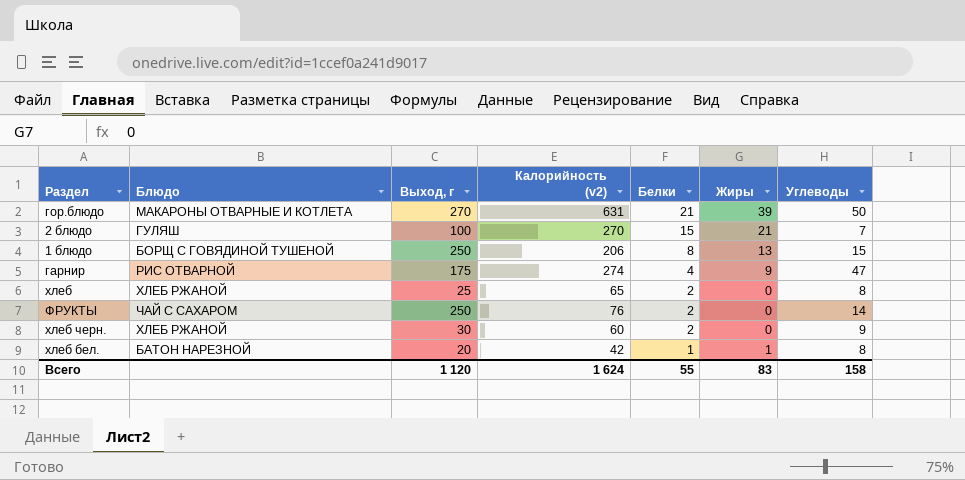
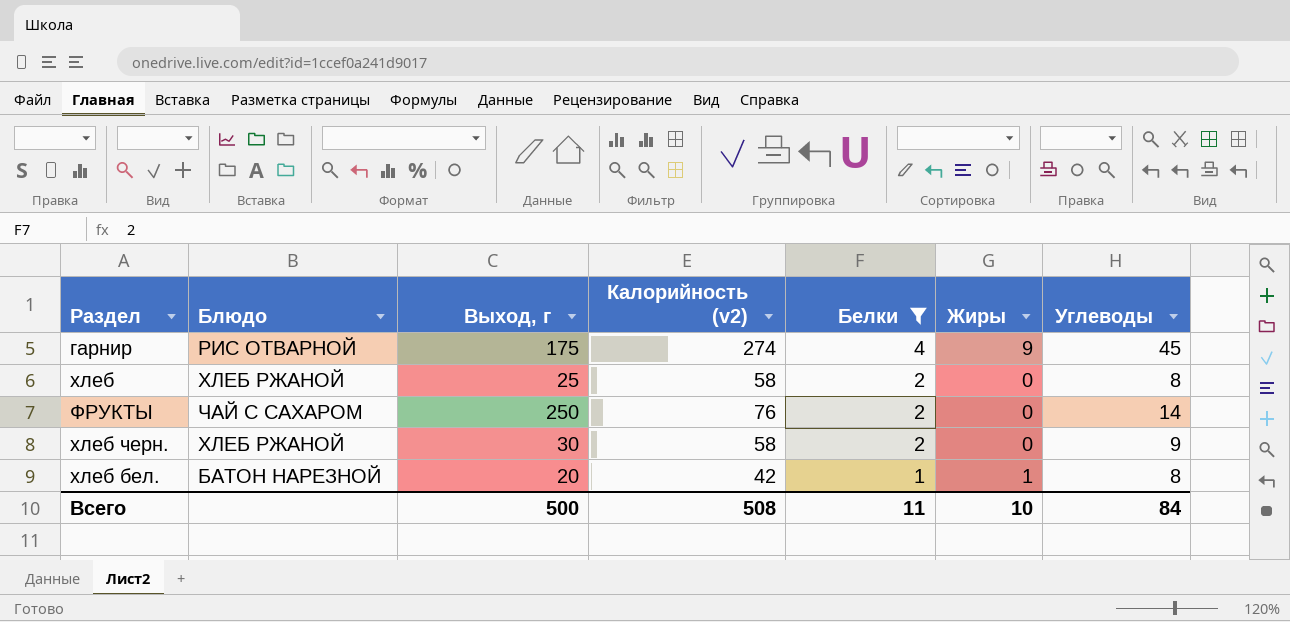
filter: none -> Белки <= 4
гарнир | Углеводы: 47 -> 45
хлеб | Калорийность (v2): 65 -> 58
хлеб черн. | Калорийность (v2): 60 -> 58
Всего | Выход, г: 1 120 -> 500
Всего | Калорийность (v2): 1 624 -> 508
Всего | Белки: 55 -> 11
Всего | Жиры: 83 -> 10
Всего | Углеводы: 158 -> 84

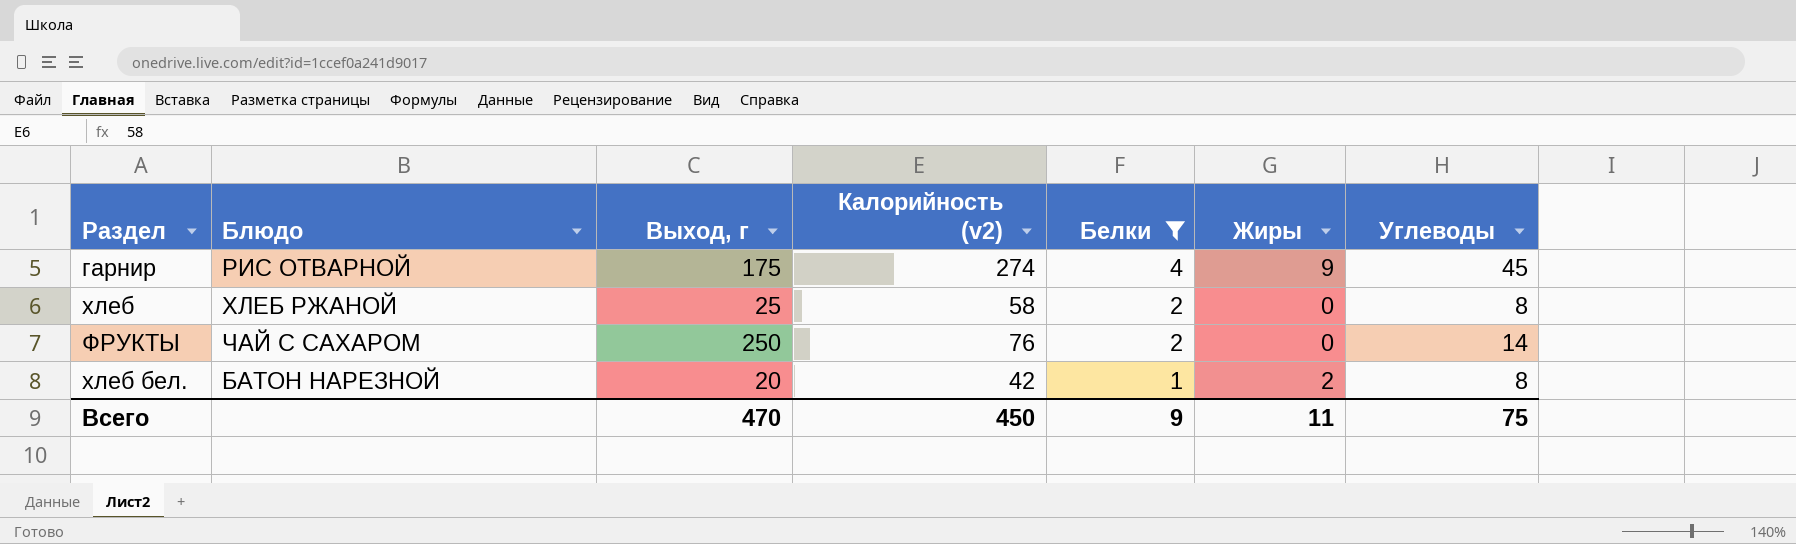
row хлеб черн.: ХЛЕБ РЖАНОЙ | 30 | 58 | 2 | 0 | 9 -> none
хлеб бел. | Жиры: 1 -> 2
Всего | Выход, г: 500 -> 470
Всего | Калорийность (v2): 508 -> 450
Всего | Белки: 11 -> 9
Всего | Жиры: 10 -> 11
Всего | Углеводы: 84 -> 75

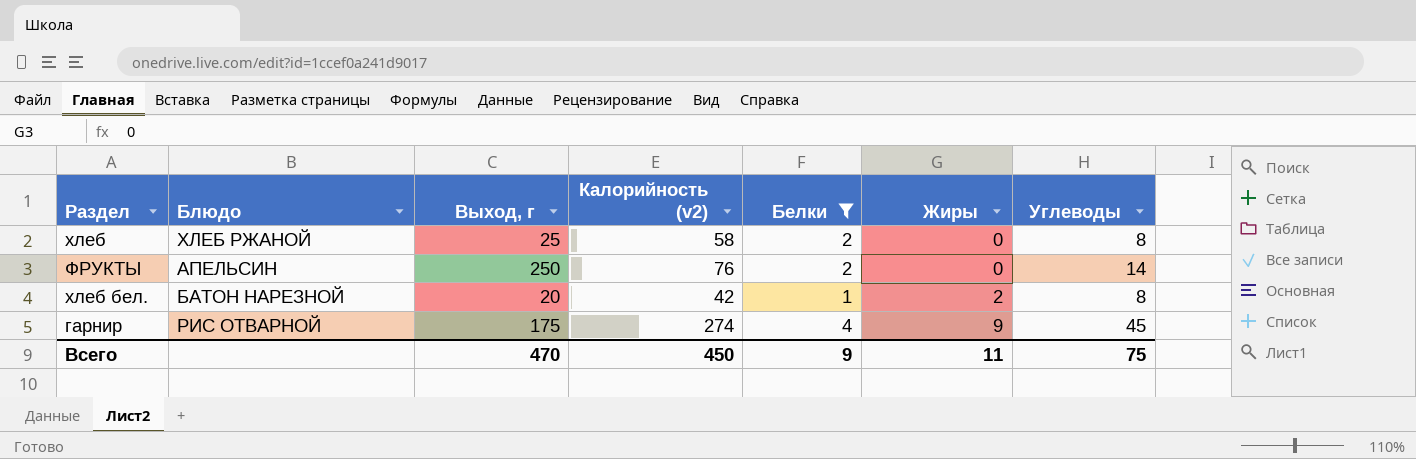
row order: Белки descending -> Жиры ascending
ФРУКТЫ | Блюдо: ЧАЙ С САХАРОМ -> АПЕЛЬСИН

